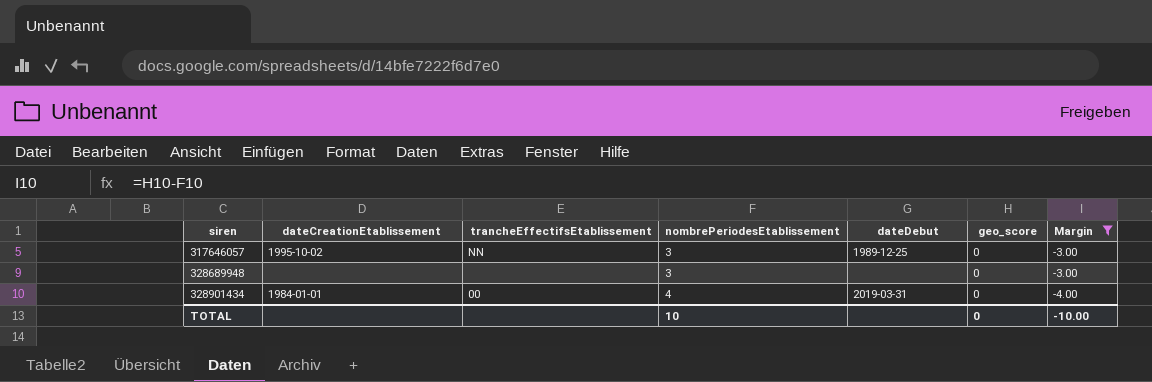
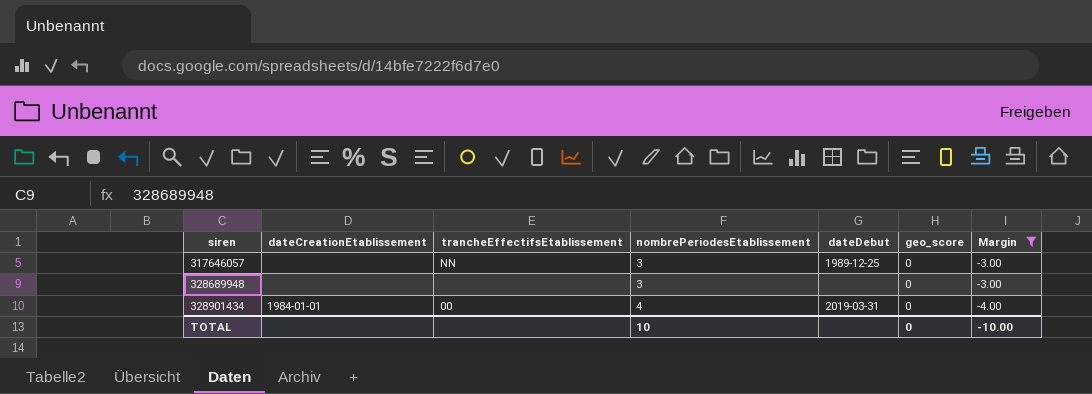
317646057 | dateCreationEtablissement: 1995-10-02 -> none

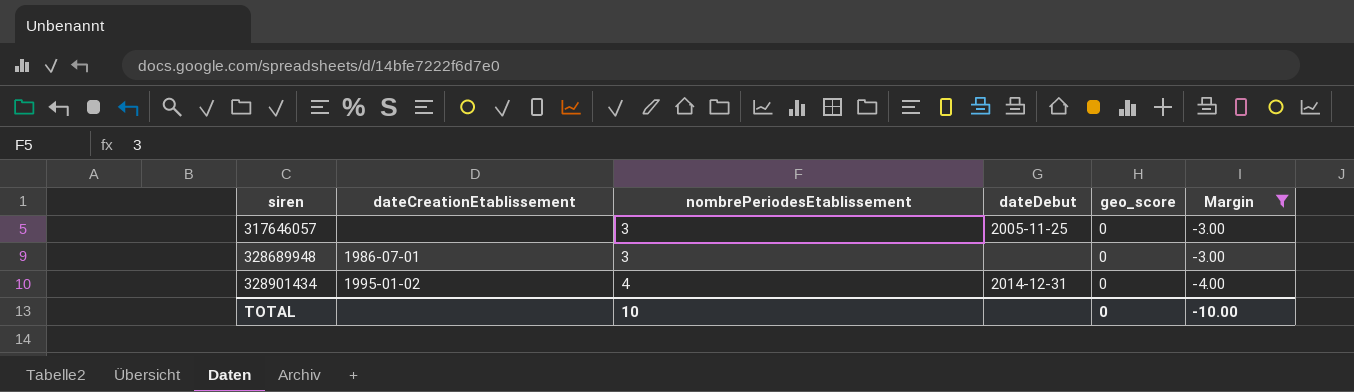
column trancheEffectifsEtablissement | position: 3 -> none
317646057 | dateDebut: 1989-12-25 -> 2005-11-25
328689948 | dateCreationEtablissement: none -> 1986-07-01
328901434 | dateCreationEtablissement: 1984-01-01 -> 1995-01-02
328901434 | dateDebut: 2019-03-31 -> 2014-12-31

